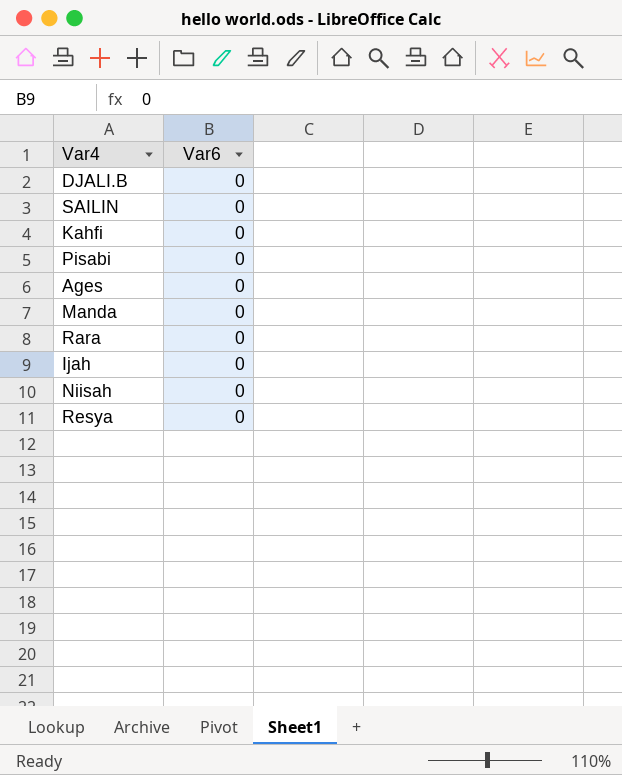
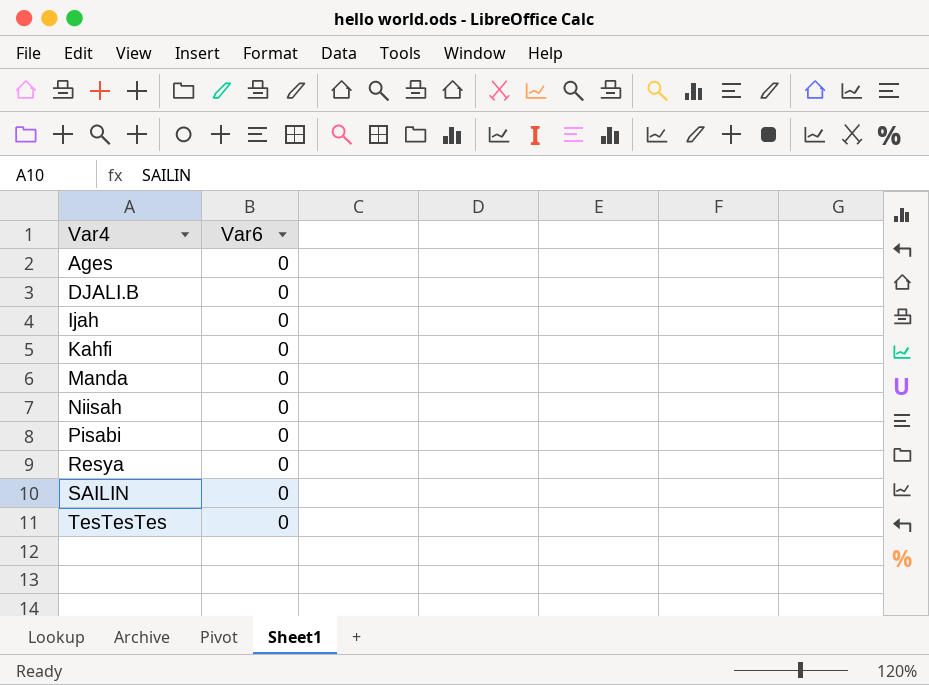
row order: none -> Var4 ascending
row Rara: 0 -> none
row TesTesTes: none -> 0

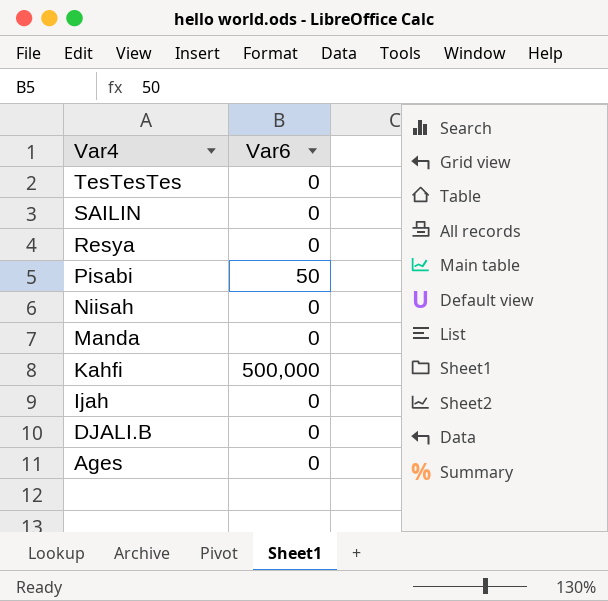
row order: Var4 ascending -> Var4 descending
Pisabi | Var6: 0 -> 50
Kahfi | Var6: 0 -> 500,000

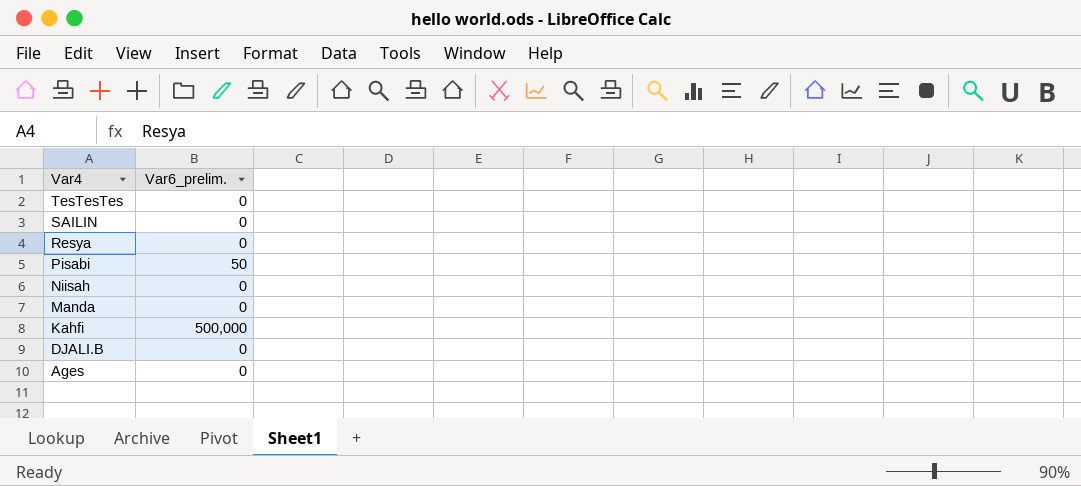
column name: Var6 -> Var6_prelim.
row Ijah: 0 -> none

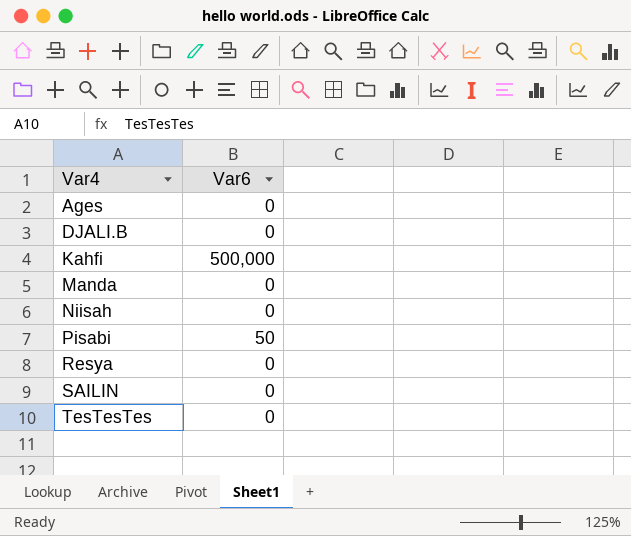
row order: Var4 descending -> Var4 ascending
column name: Var6_prelim. -> Var6

